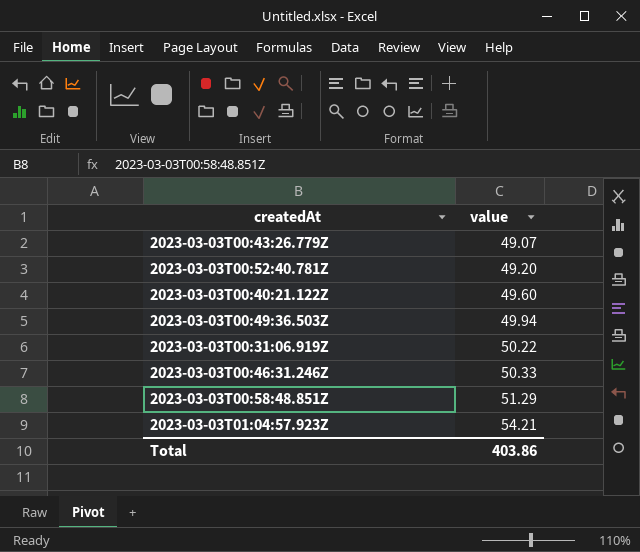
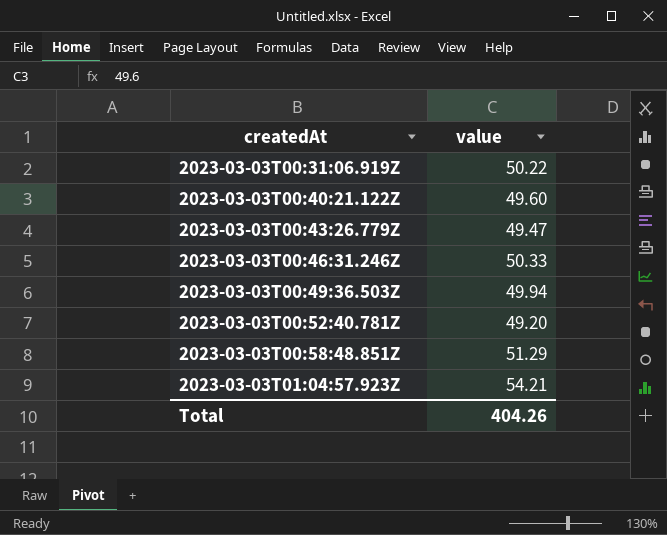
row order: value ascending -> createdAt ascending
2023-03-03T00:43:26.779Z | value: 49.07 -> 49.47
Total | value: 403.86 -> 404.26

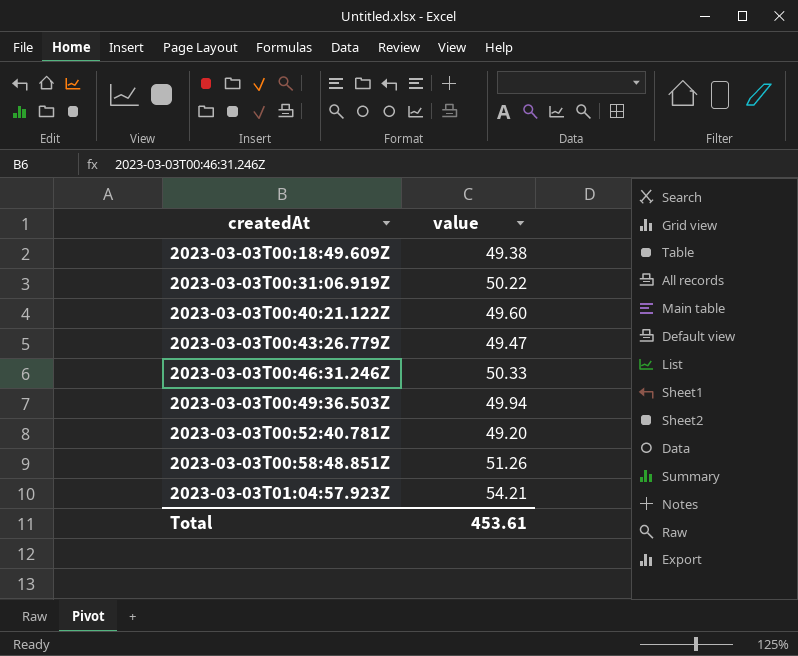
row 2023-03-03T00:18:49.609Z: none -> 49.38
2023-03-03T00:58:48.851Z | value: 51.29 -> 51.26
Total | value: 404.26 -> 453.61

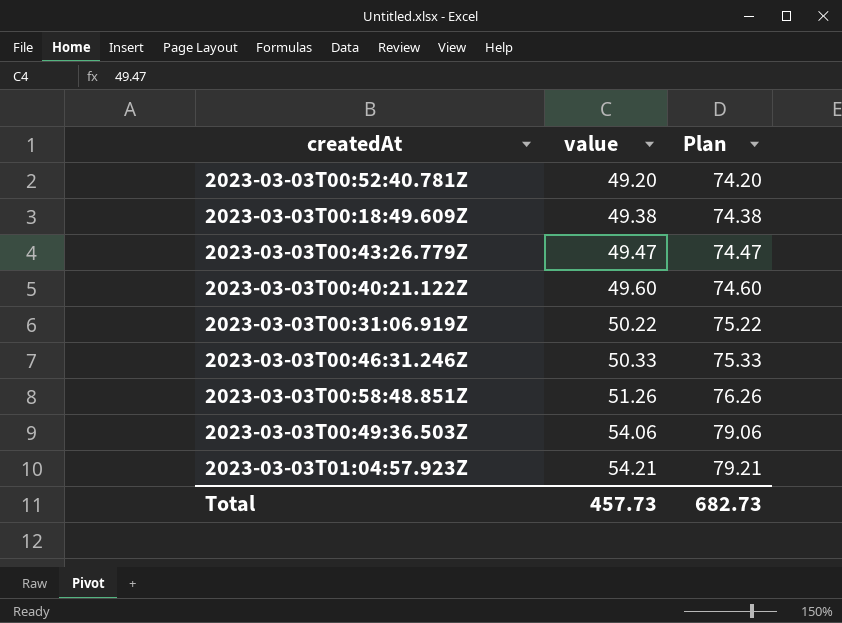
row order: createdAt ascending -> value ascending
column Plan | formula: none -> [value] + 25
2023-03-03T00:49:36.503Z | value: 49.94 -> 54.06
Total | value: 453.61 -> 457.73

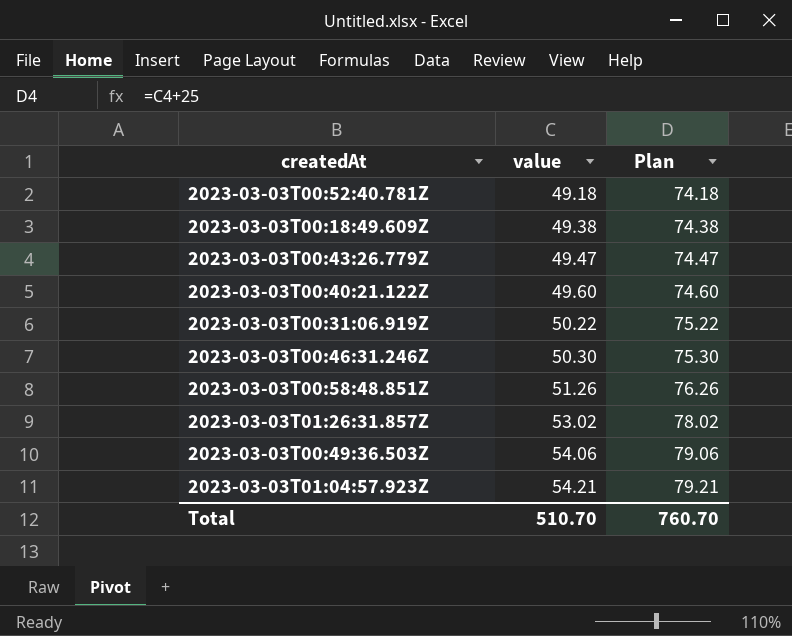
2023-03-03T00:52:40.781Z | value: 49.20 -> 49.18
2023-03-03T00:52:40.781Z | Plan: 74.20 -> 74.18
2023-03-03T00:46:31.246Z | value: 50.33 -> 50.30
2023-03-03T00:46:31.246Z | Plan: 75.33 -> 75.30
row 2023-03-03T01:26:31.857Z: none -> 53.02 | 78.02
Total | value: 457.73 -> 510.70
Total | Plan: 682.73 -> 760.70

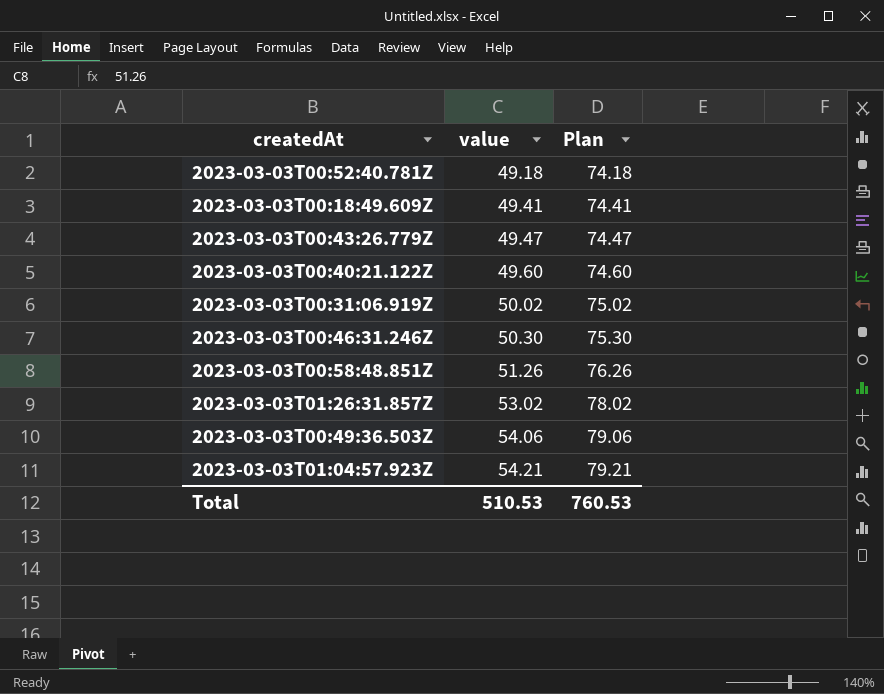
2023-03-03T00:18:49.609Z | value: 49.38 -> 49.41
2023-03-03T00:18:49.609Z | Plan: 74.38 -> 74.41
2023-03-03T00:31:06.919Z | value: 50.22 -> 50.02
2023-03-03T00:31:06.919Z | Plan: 75.22 -> 75.02
Total | value: 510.70 -> 510.53
Total | Plan: 760.70 -> 760.53

